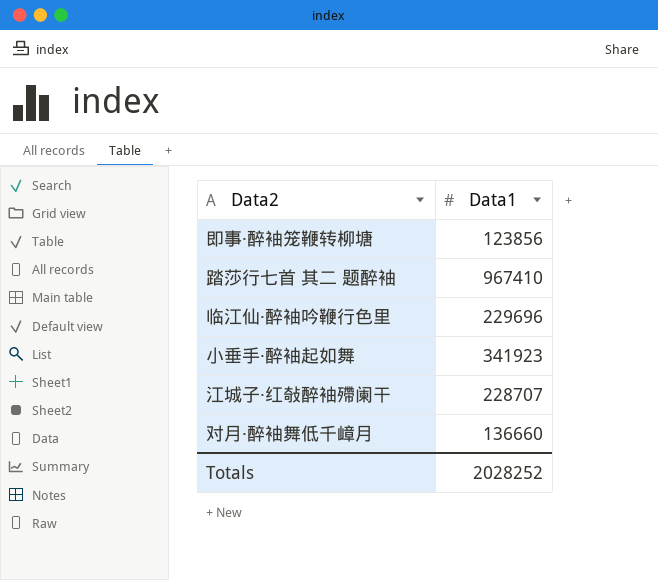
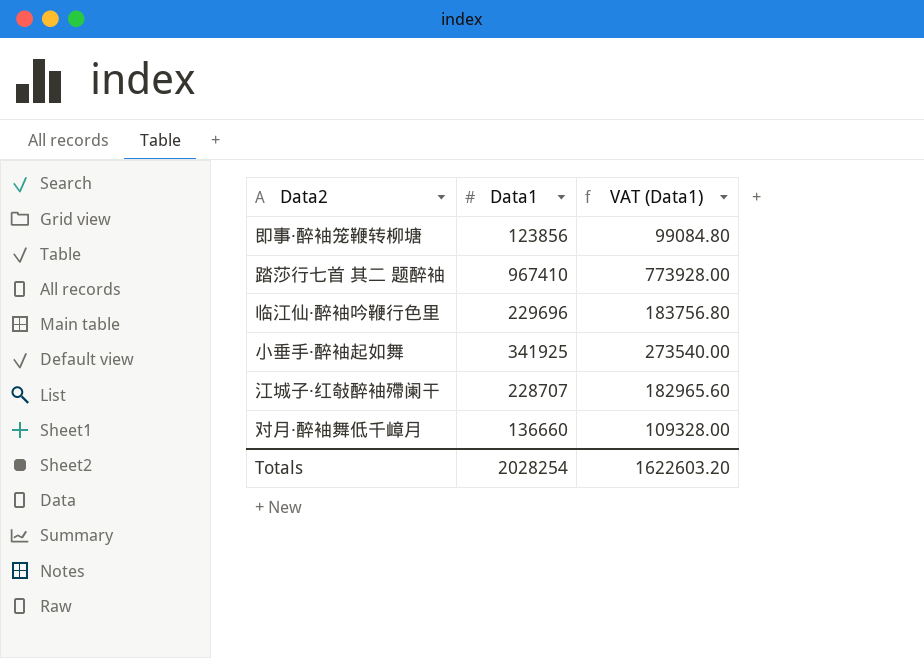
column VAT (Data1) | formula: none -> [Data1] * 0.8
小垂手·醉袖起如舞 | Data1: 341923 -> 341925
Totals | Data1: 2028252 -> 2028254

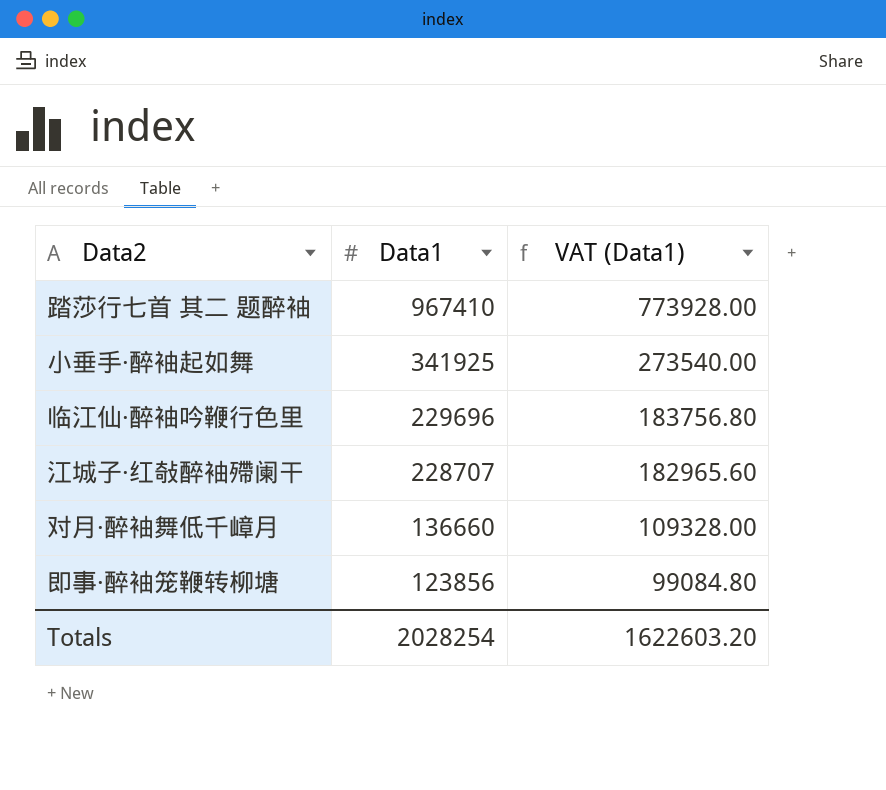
row order: none -> Data1 descending

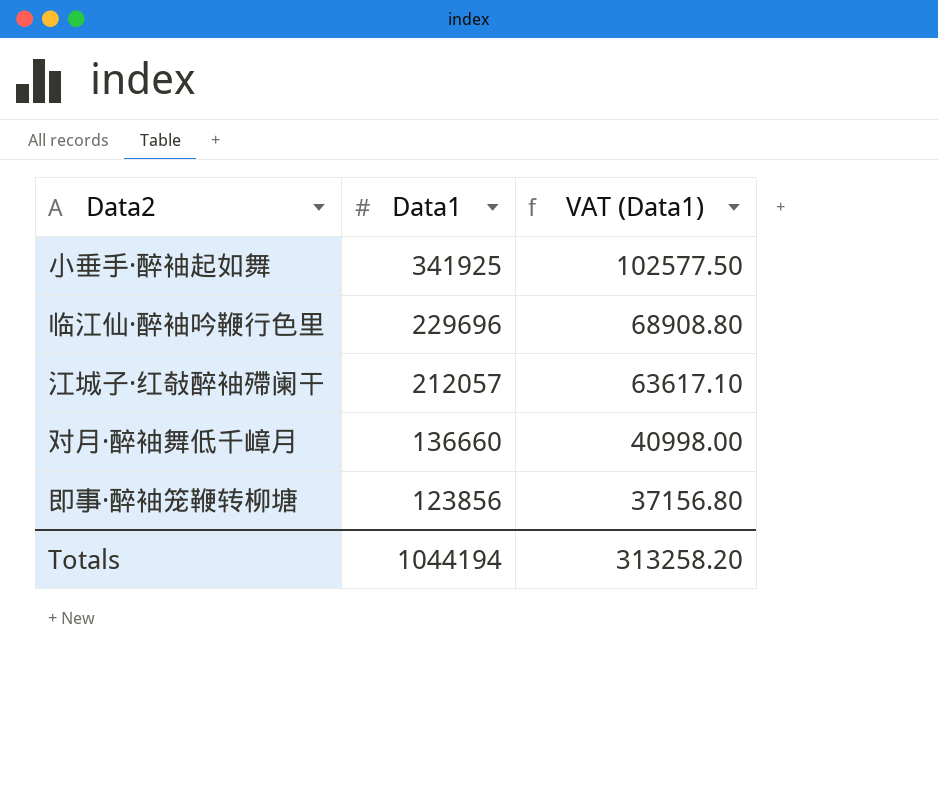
column VAT (Data1) | formula: [Data1] * 0.8 -> [Data1] * 0.3
row 踏莎行七首 其二 题醉袖: 967410 | 773928.00 -> none
江城子·红敧醉袖殢阑干 | Data1: 228707 -> 212057
Totals | Data1: 2028254 -> 1044194
Totals | VAT (Data1): 1622603.20 -> 313258.20

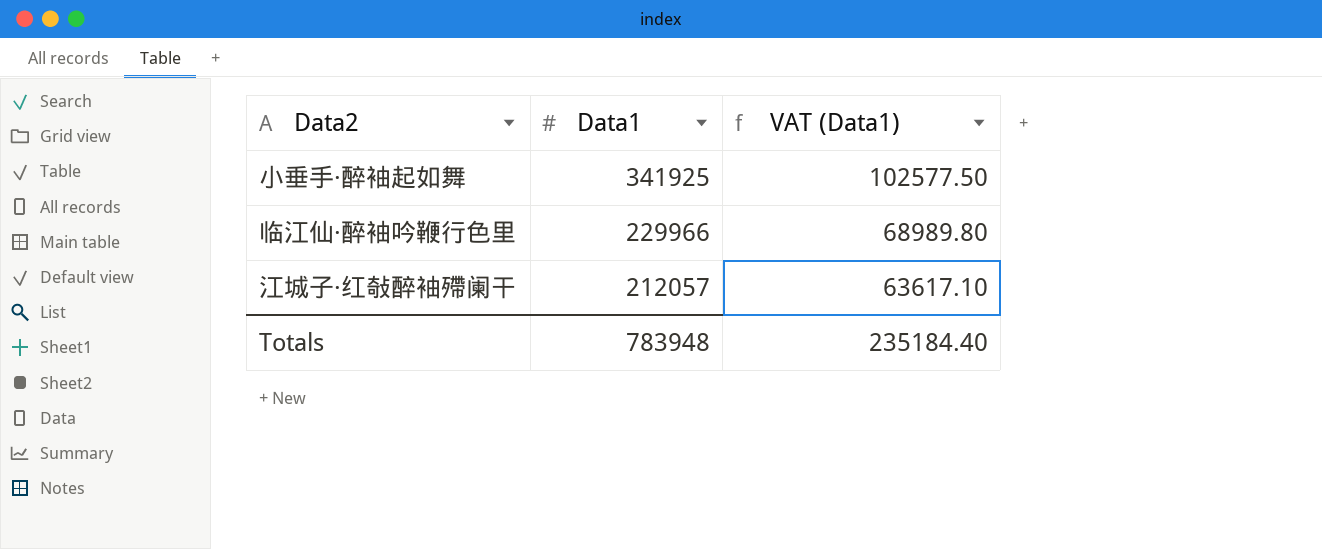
row 对月·醉袖舞低千嶂月: 136660 | 40998.00 -> none
row 即事·醉袖笼鞭转柳塘: 123856 | 37156.80 -> none
临江仙·醉袖吟鞭行色里 | Data1: 229696 -> 229966
临江仙·醉袖吟鞭行色里 | VAT (Data1): 68908.80 -> 68989.80
Totals | Data1: 1044194 -> 783948
Totals | VAT (Data1): 313258.20 -> 235184.40

